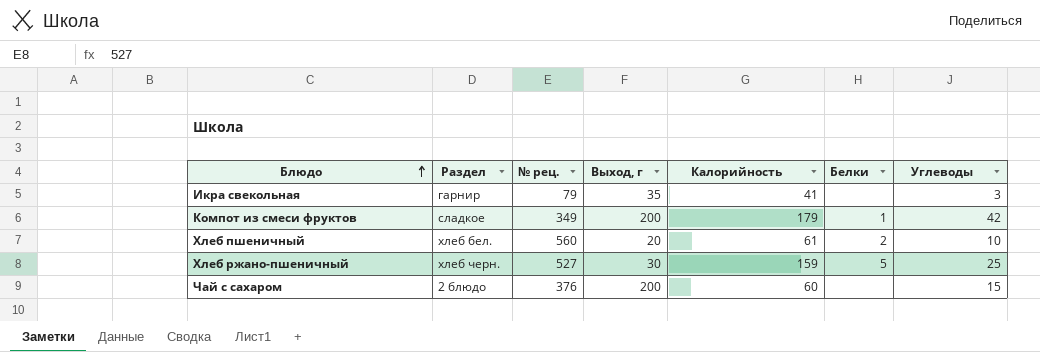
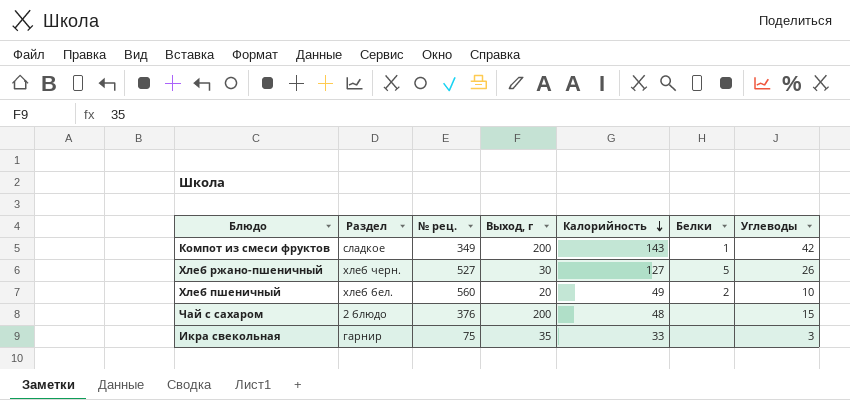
row order: Блюдо ascending -> Калорийность descending
Компот из смеси фруктов | Калорийность: 179 -> 143
Хлеб ржано-пшеничный | Калорийность: 159 -> 127
Хлеб ржано-пшеничный | Углеводы: 25 -> 26
Хлеб пшеничный | Калорийность: 61 -> 49
Чай с сахаром | Калорийность: 60 -> 48
Икра свекольная | № рец.: 79 -> 75
Икра свекольная | Калорийность: 41 -> 33

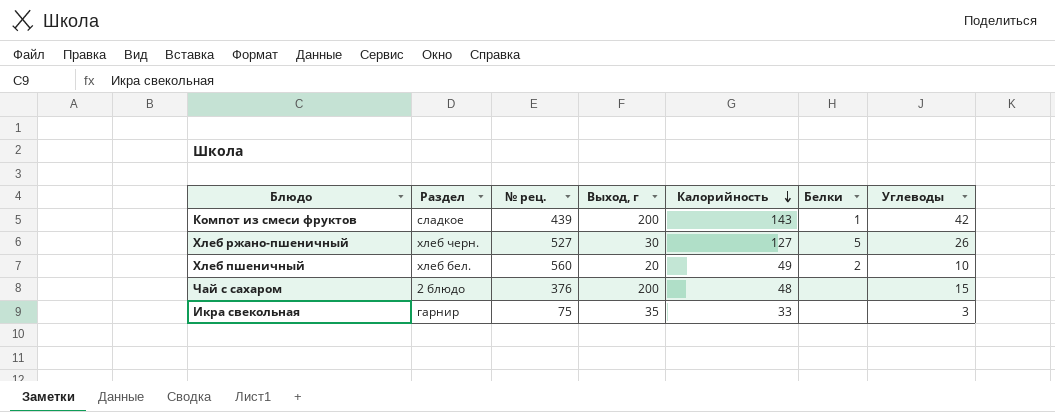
Компот из смеси фруктов | № рец.: 349 -> 439

